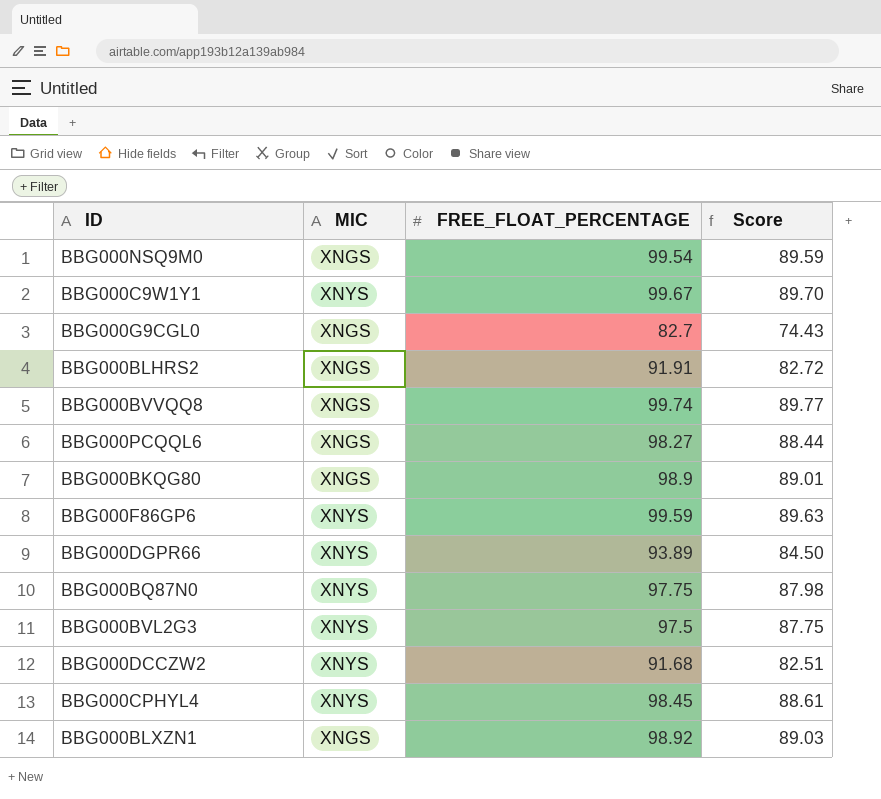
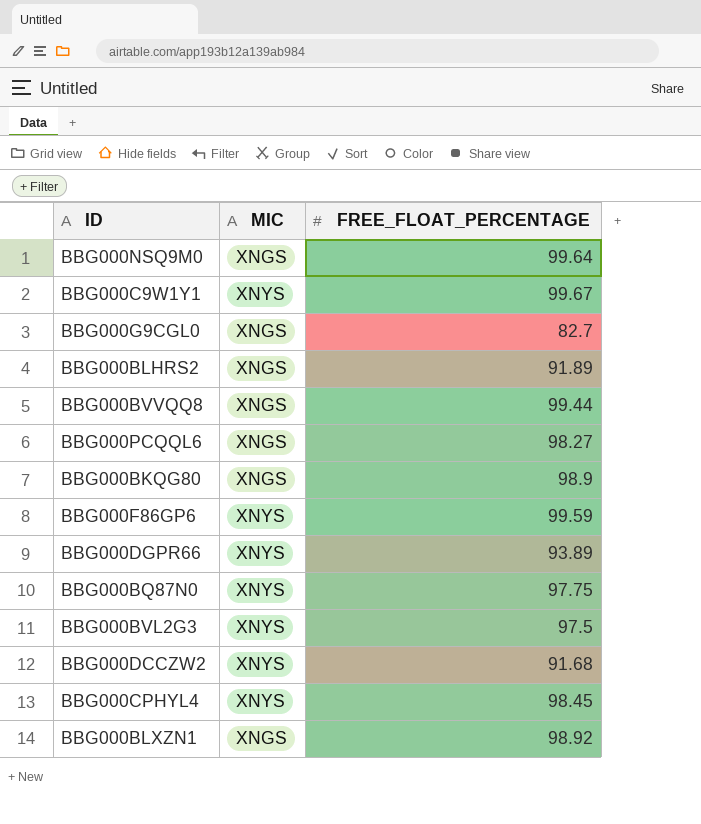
column Score | formula: [FREE_FLOAT_PERCENTAGE] * 0.9 -> none
BBG000NSQ9M0 | FREE_FLOAT_PERCENTAGE: 99.54 -> 99.64
BBG000BLHRS2 | FREE_FLOAT_PERCENTAGE: 91.91 -> 91.89
BBG000BVVQQ8 | FREE_FLOAT_PERCENTAGE: 99.74 -> 99.44

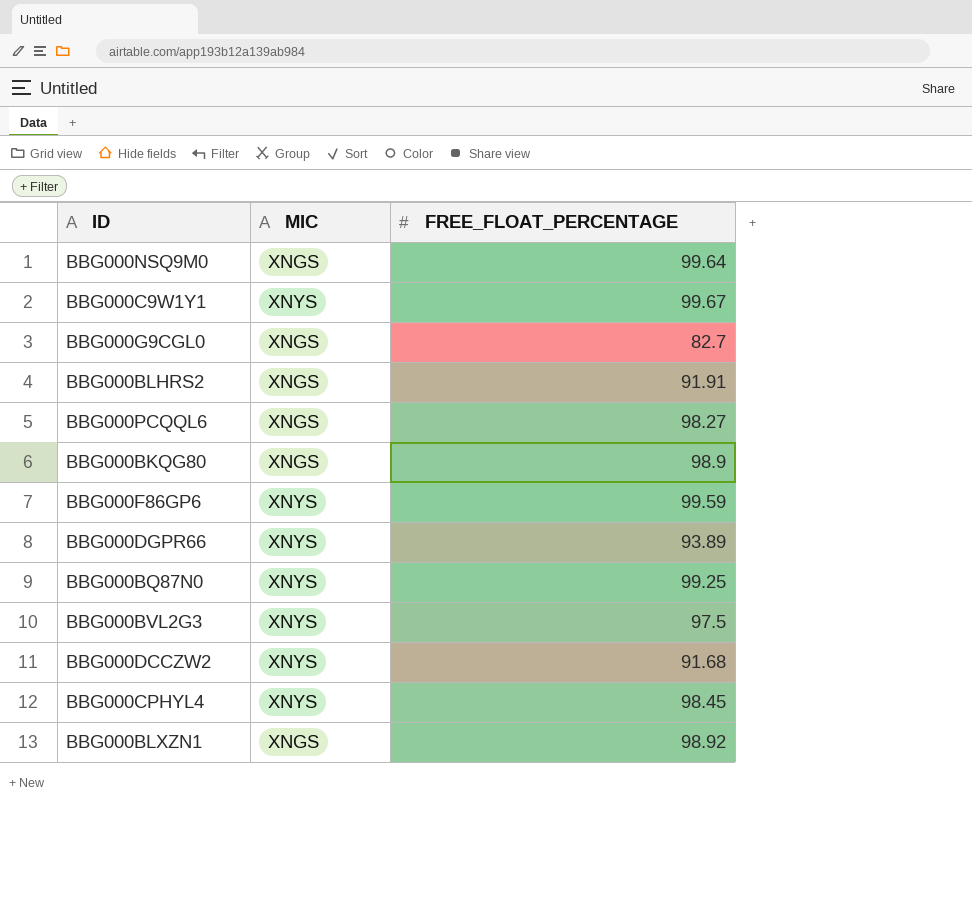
row BBG000BVVQQ8: XNGS | 99.44 -> none
BBG000BLHRS2 | FREE_FLOAT_PERCENTAGE: 91.89 -> 91.91
BBG000BQ87N0 | FREE_FLOAT_PERCENTAGE: 97.75 -> 99.25

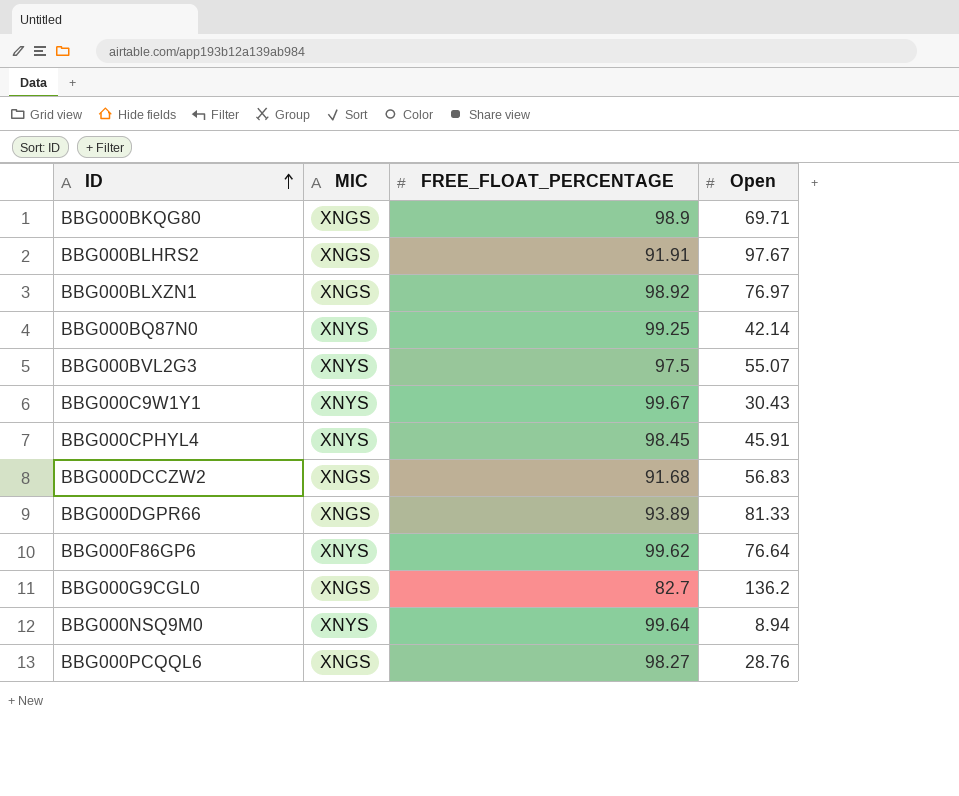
row order: none -> ID ascending
column Open | position: none -> 4
BBG000DCCZW2 | MIC: XNYS -> XNGS
BBG000DGPR66 | MIC: XNYS -> XNGS
BBG000F86GP6 | FREE_FLOAT_PERCENTAGE: 99.59 -> 99.62
BBG000NSQ9M0 | MIC: XNGS -> XNYS

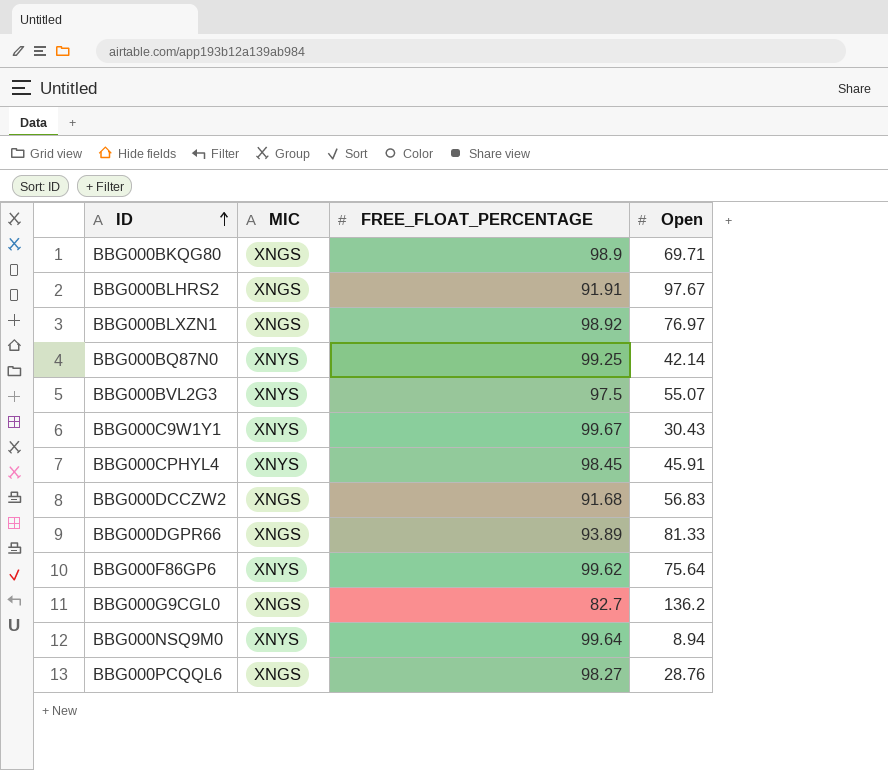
BBG000F86GP6 | Open: 76.64 -> 75.64

